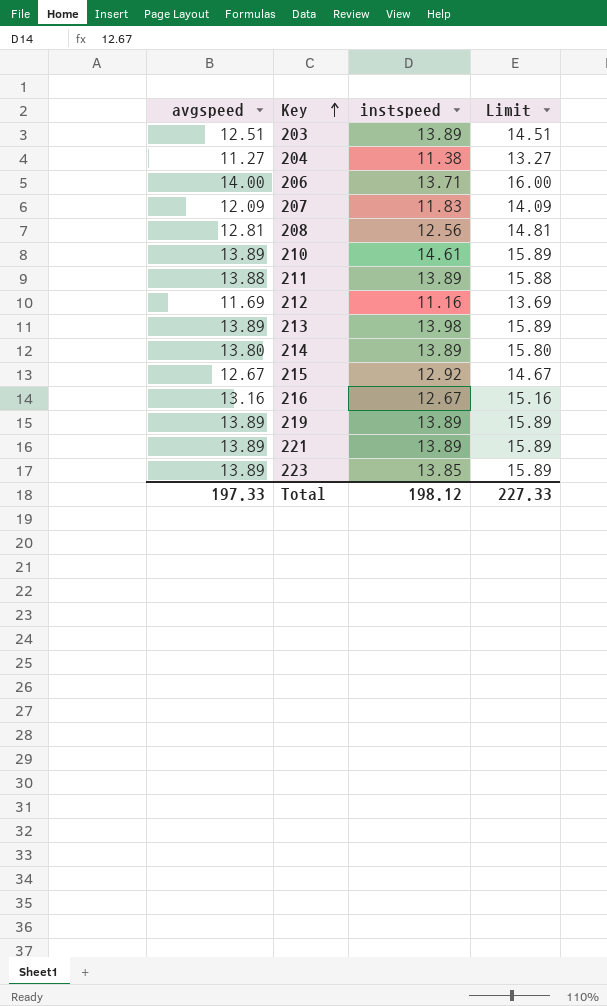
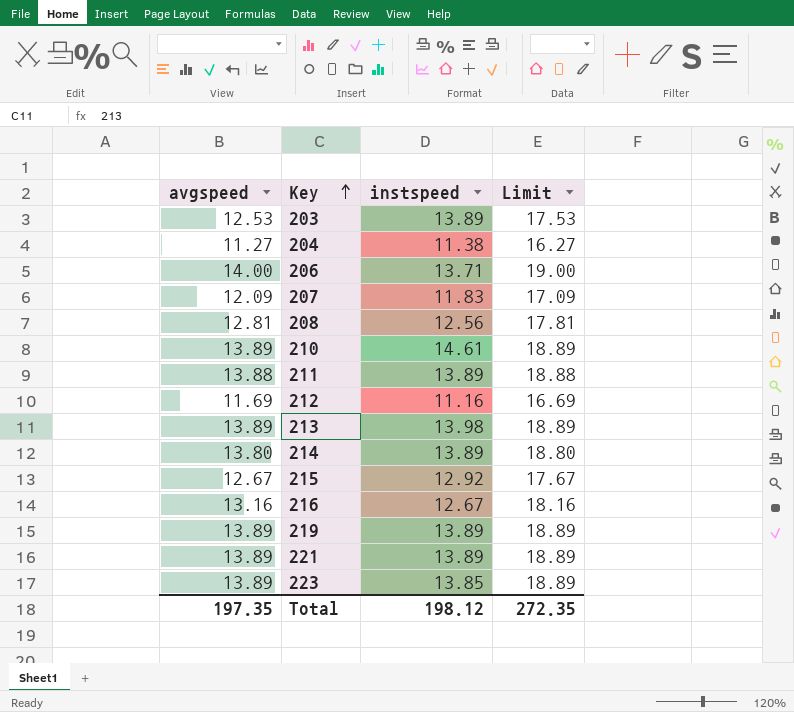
column Limit | formula: [avgspeed] + 2 -> [avgspeed] + 5
203 | avgspeed: 12.51 -> 12.53
Total | avgspeed: 197.33 -> 197.35
Total | Limit: 227.33 -> 272.35

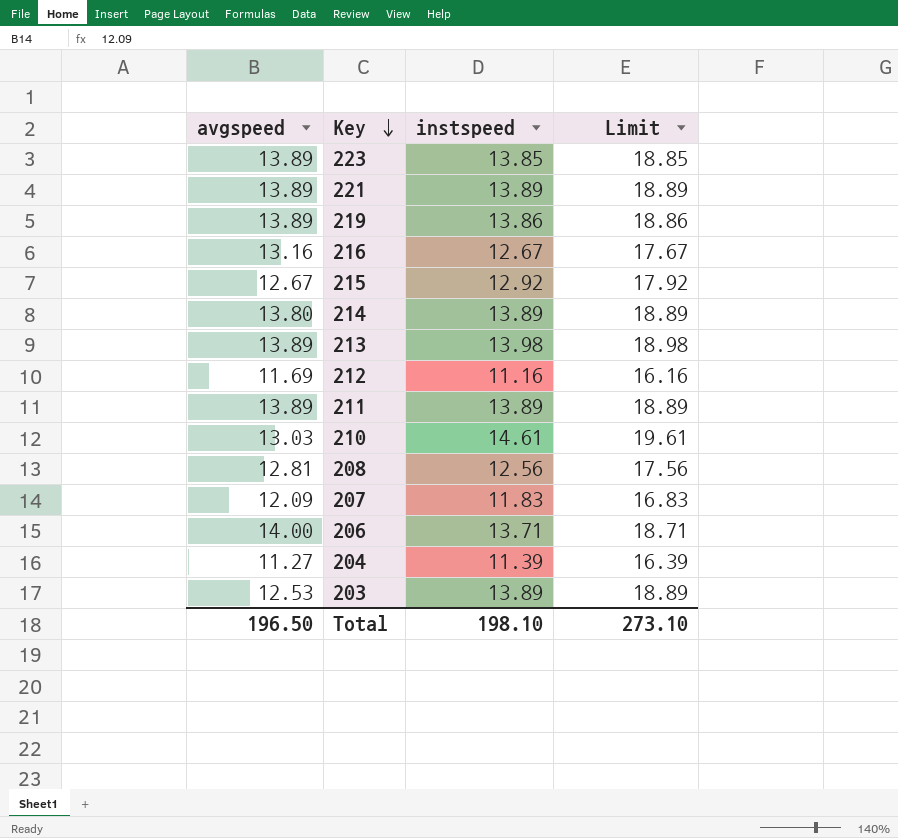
row order: Key ascending -> Key descending
column Limit | formula: [avgspeed] + 5 -> [instspeed] + 5
219 | instspeed: 13.89 -> 13.86
211 | avgspeed: 13.88 -> 13.89
210 | avgspeed: 13.89 -> 13.03
204 | instspeed: 11.38 -> 11.39
Total | avgspeed: 197.35 -> 196.50
Total | instspeed: 198.12 -> 198.10
Total | Limit: 272.35 -> 273.10

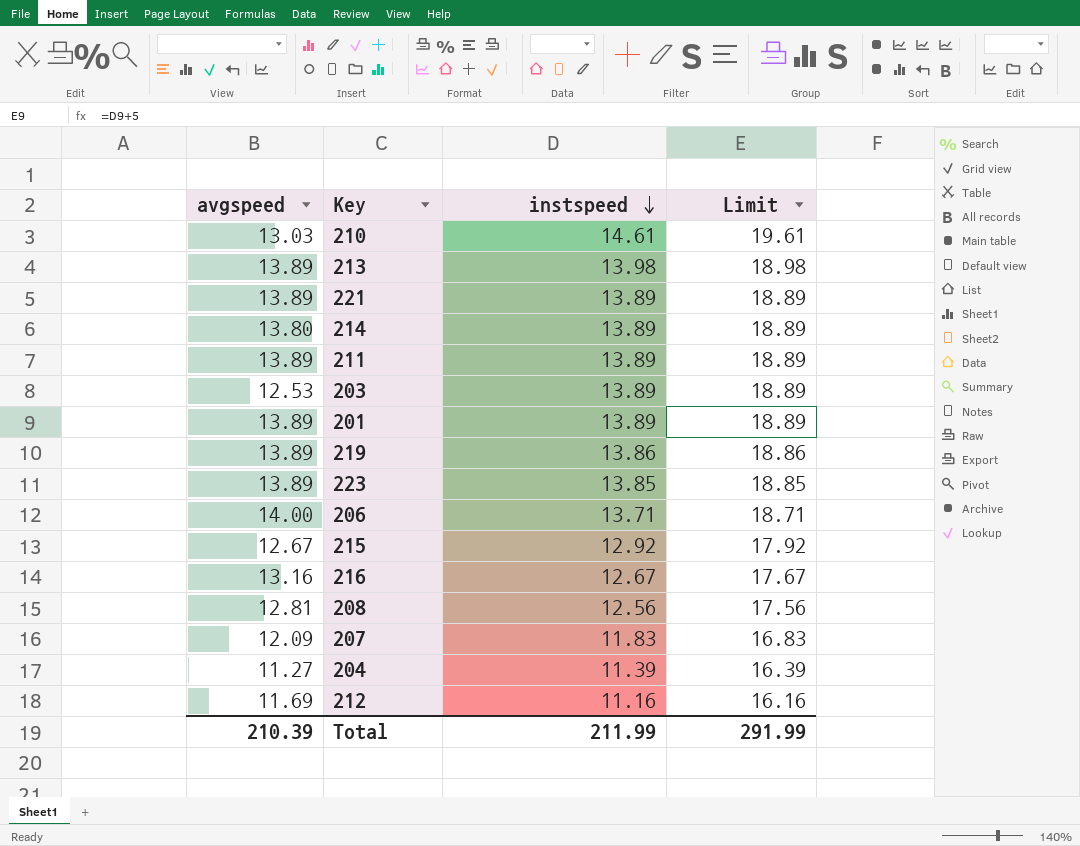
row order: Key descending -> instspeed descending
row 201: none -> 13.89 | 13.89 | 18.89
Total | avgspeed: 196.50 -> 210.39
Total | instspeed: 198.10 -> 211.99
Total | Limit: 273.10 -> 291.99

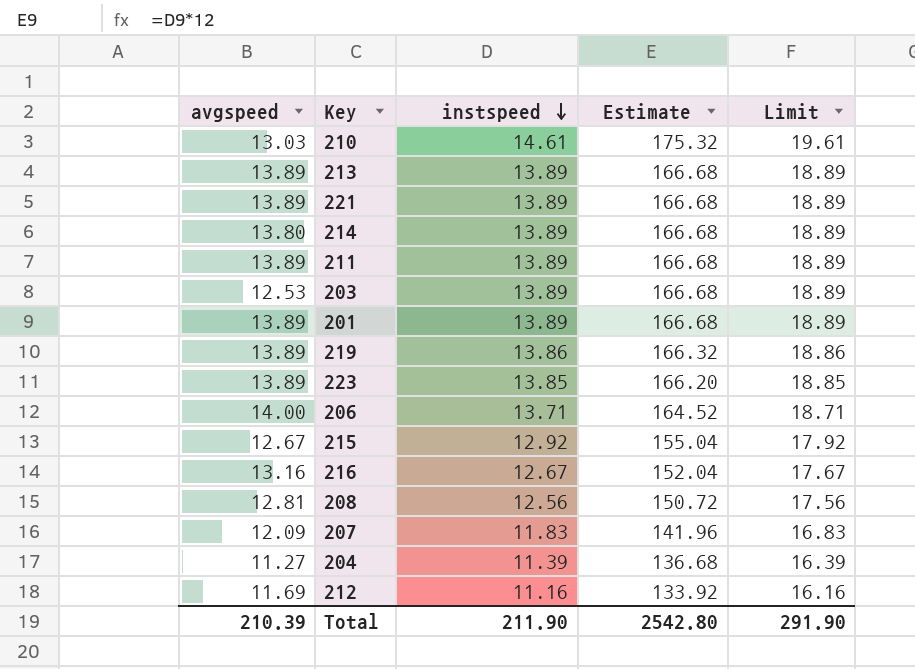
column Estimate | formula: none -> [instspeed] * 12
213 | instspeed: 13.98 -> 13.89
213 | Limit: 18.98 -> 18.89
Total | instspeed: 211.99 -> 211.90
Total | Limit: 291.99 -> 291.90

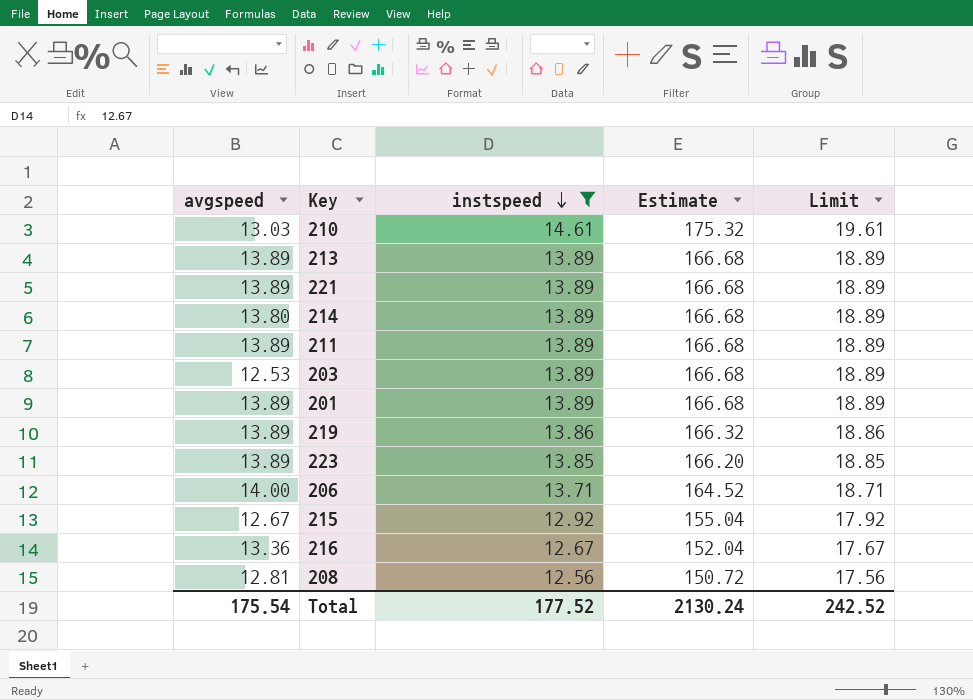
filter: none -> instspeed >= 12.56
216 | avgspeed: 13.16 -> 13.36
Total | avgspeed: 210.39 -> 175.54
Total | instspeed: 211.90 -> 177.52
Total | Estimate: 2542.80 -> 2130.24
Total | Limit: 291.90 -> 242.52

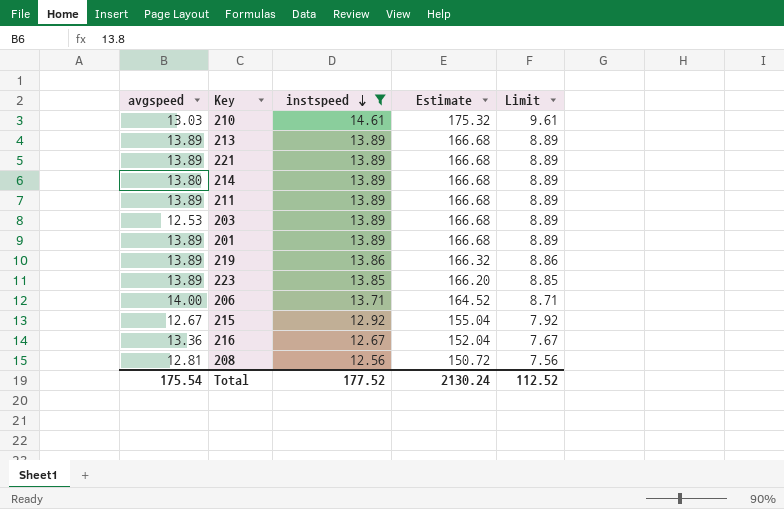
column Limit | formula: [instspeed] + 5 -> [instspeed] - 5
Total | Limit: 242.52 -> 112.52

